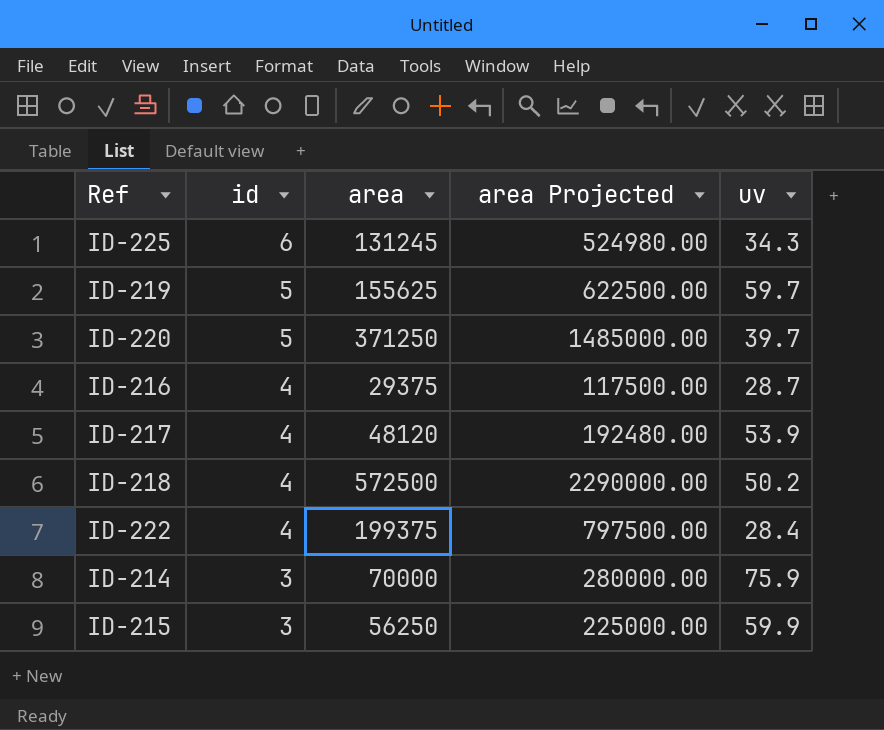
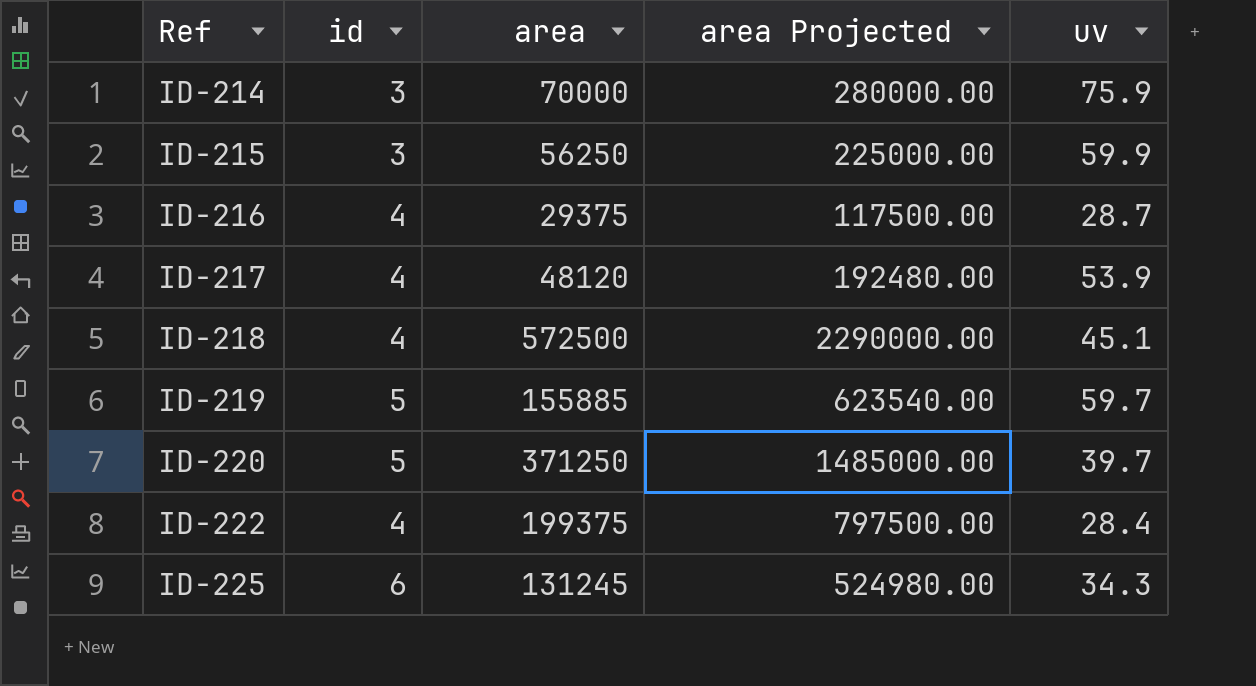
row order: id descending -> Ref ascending
ID-218 | uv: 50.2 -> 45.1
ID-219 | area: 155625 -> 155885
ID-219 | area Projected: 622500.00 -> 623540.00

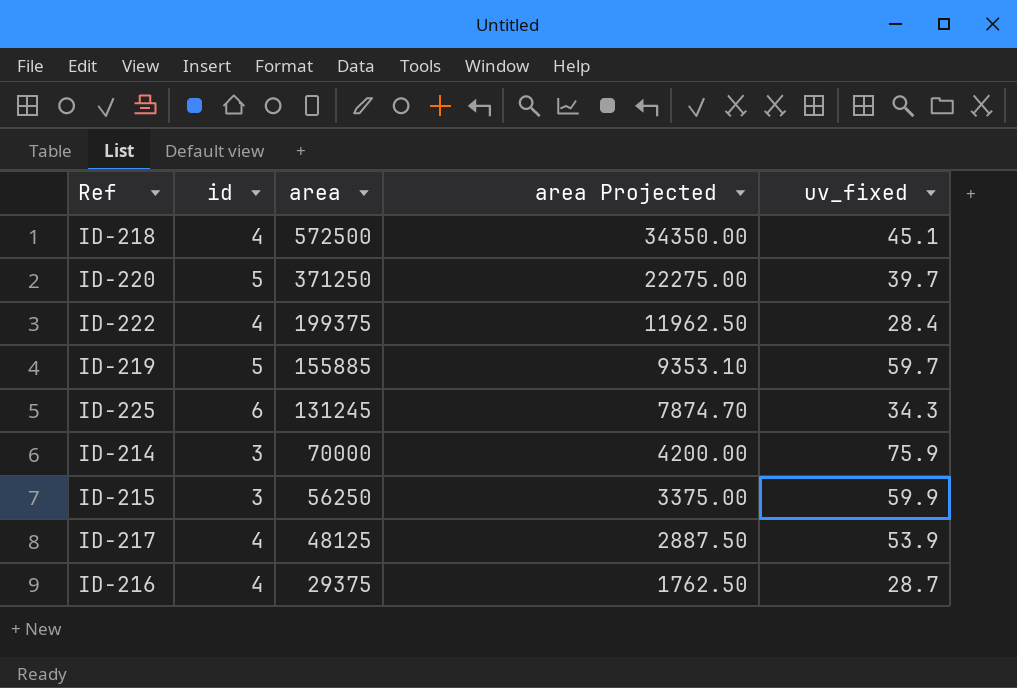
row order: Ref ascending -> area descending
column area Projected | formula: [area] * 4 -> [area] * 0.06
column name: uv -> uv_fixed
ID-217 | area: 48120 -> 48125

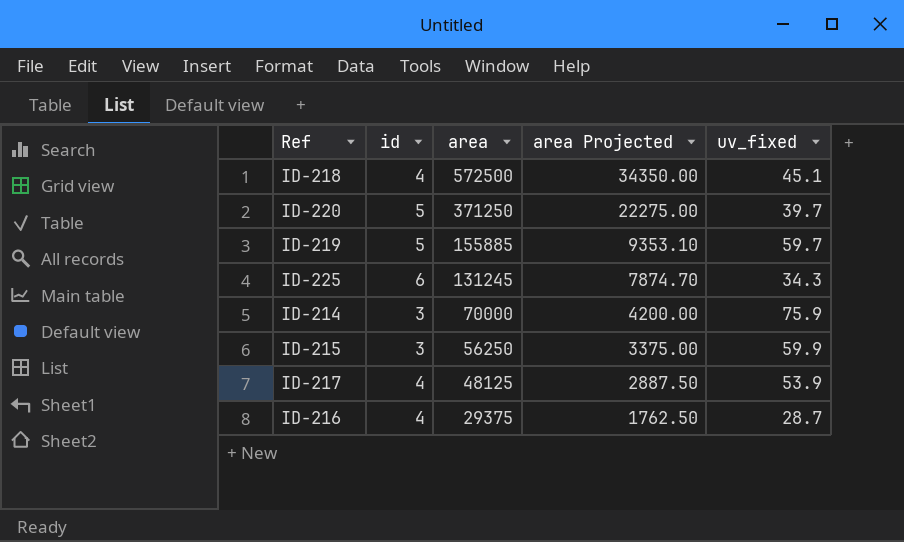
row ID-222: 4 | 199375 | 11962.50 | 28.4 -> none

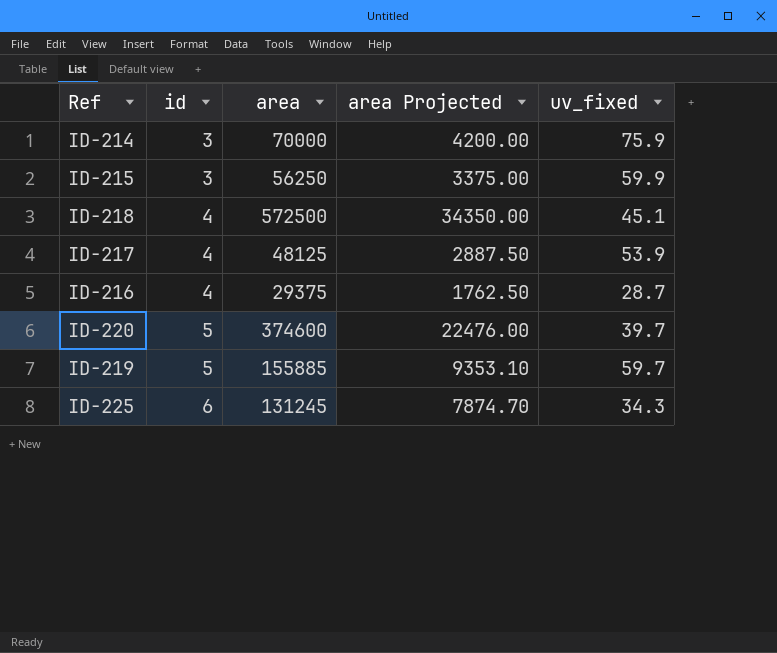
row order: area descending -> id ascending
ID-220 | area: 371250 -> 374600
ID-220 | area Projected: 22275.00 -> 22476.00

